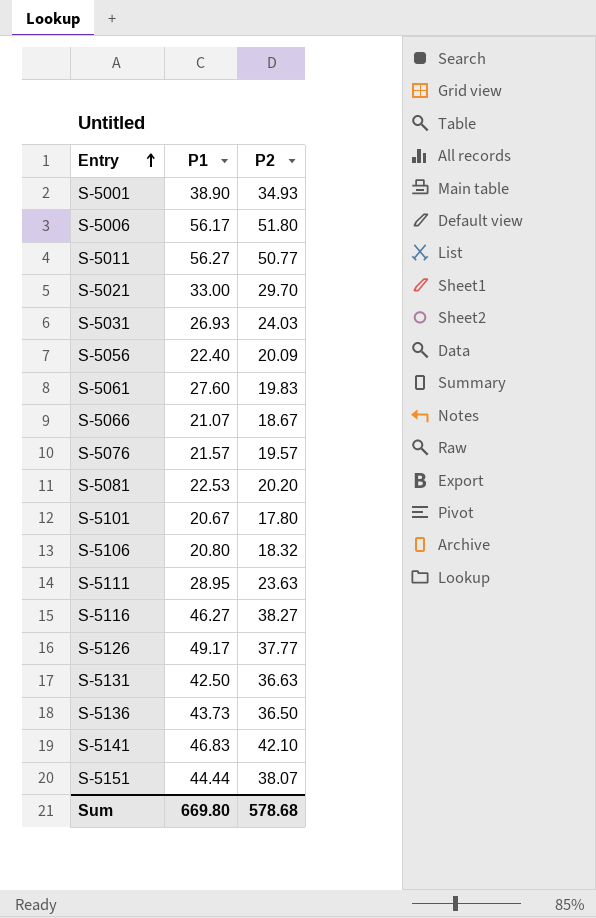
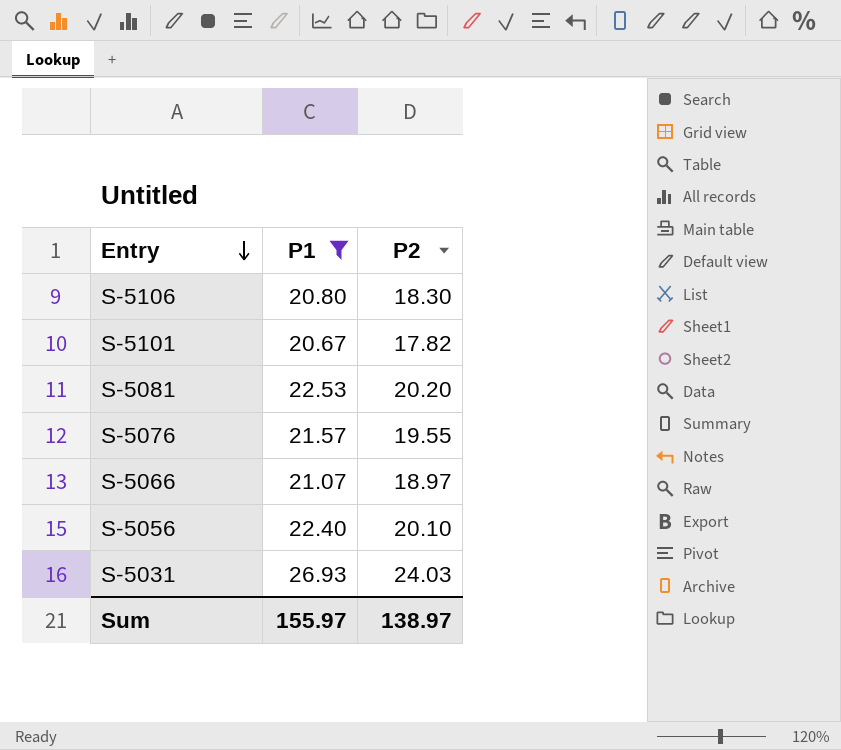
filter: none -> P1 <= 26.93
row order: Entry ascending -> Entry descending
S-5106 | P2: 18.32 -> 18.30
S-5101 | P2: 17.80 -> 17.82
S-5076 | P2: 19.57 -> 19.55
S-5066 | P2: 18.67 -> 18.97
S-5056 | P2: 20.09 -> 20.10
Sum | P1: 669.80 -> 155.97
Sum | P2: 578.68 -> 138.97

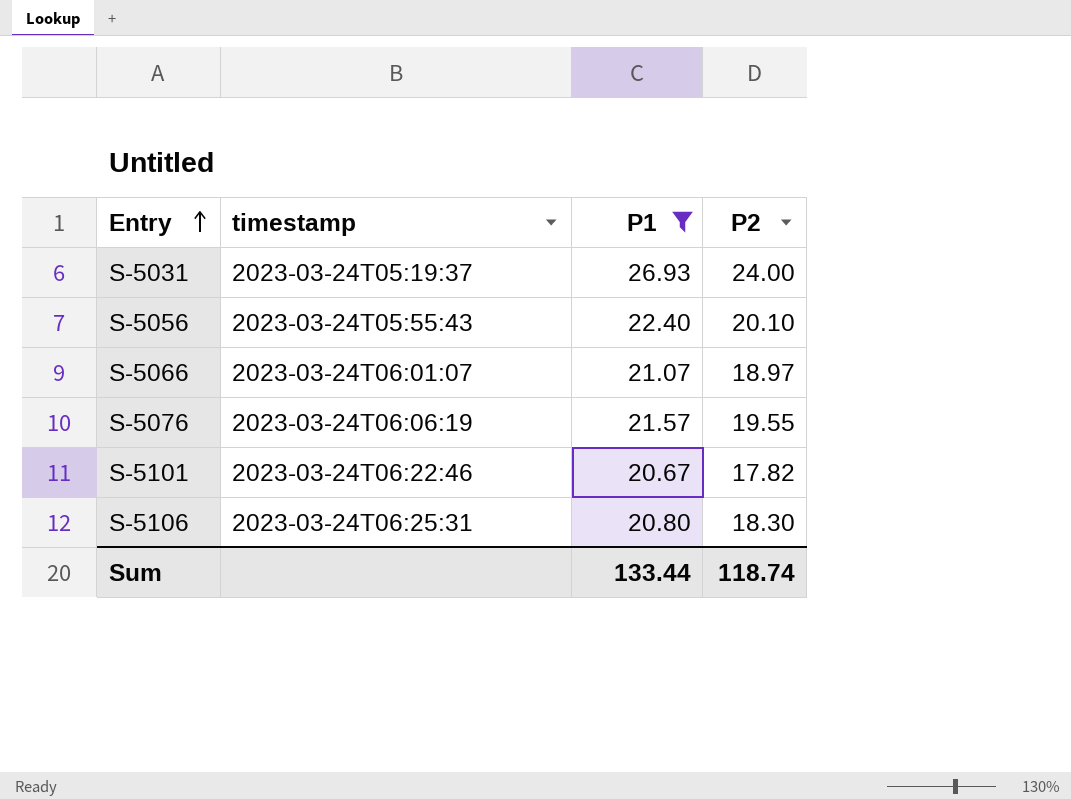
row order: Entry descending -> Entry ascending
column timestamp | position: none -> 2
row S-5081: 22.53 | 20.20 -> none
S-5031 | P2: 24.03 -> 24.00
Sum | P1: 155.97 -> 133.44
Sum | P2: 138.97 -> 118.74

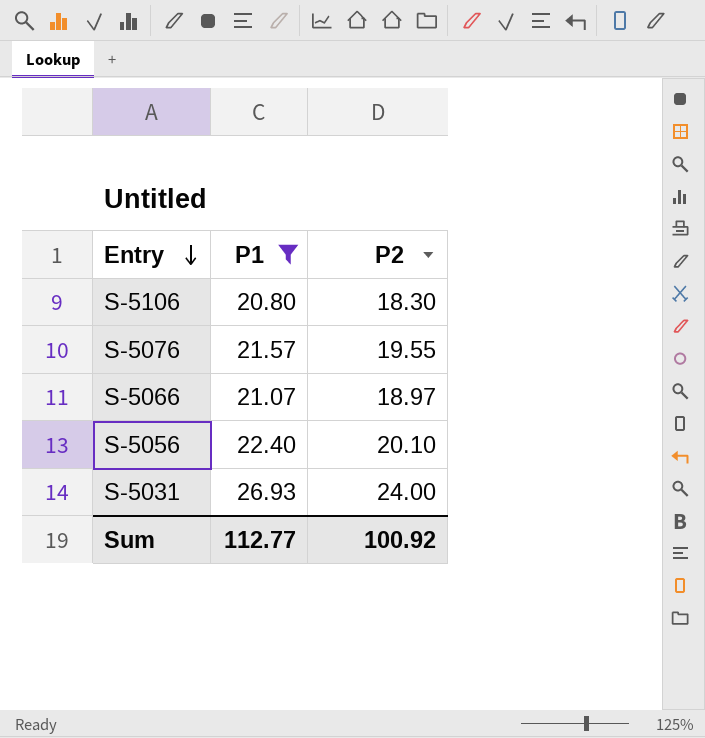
row order: Entry ascending -> Entry descending
column timestamp | position: 2 -> none
row S-5101: 2023-03-24T06:22:46 | 20.67 | 17.82 -> none
Sum | P1: 133.44 -> 112.77
Sum | P2: 118.74 -> 100.92

